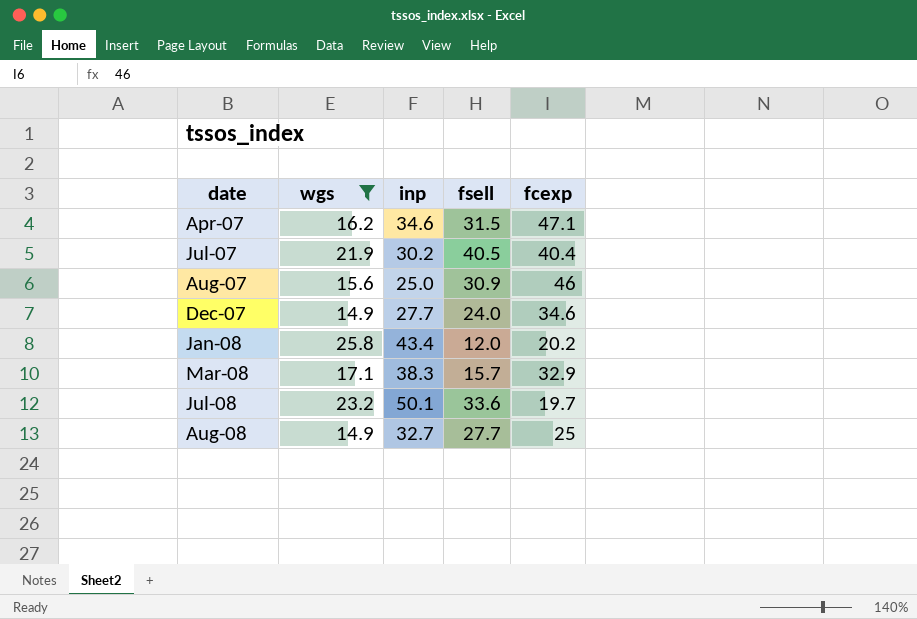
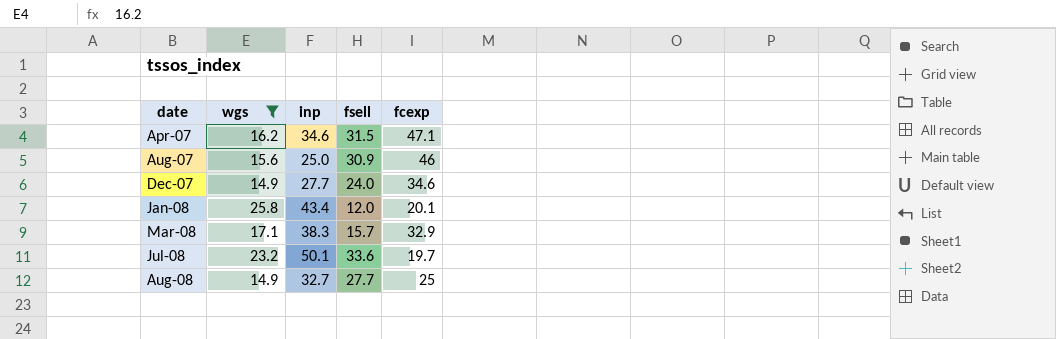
row Jul-07: 21.9 | 30.2 | 40.5 | 40.4 -> none
Jan-08 | fcexp: 20.2 -> 20.1

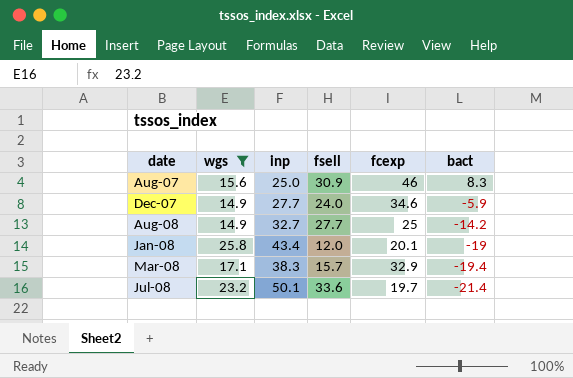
row order: date ascending -> bact descending
column bact | position: none -> 6
row Apr-07: 16.2 | 34.6 | 31.5 | 47.1 -> none

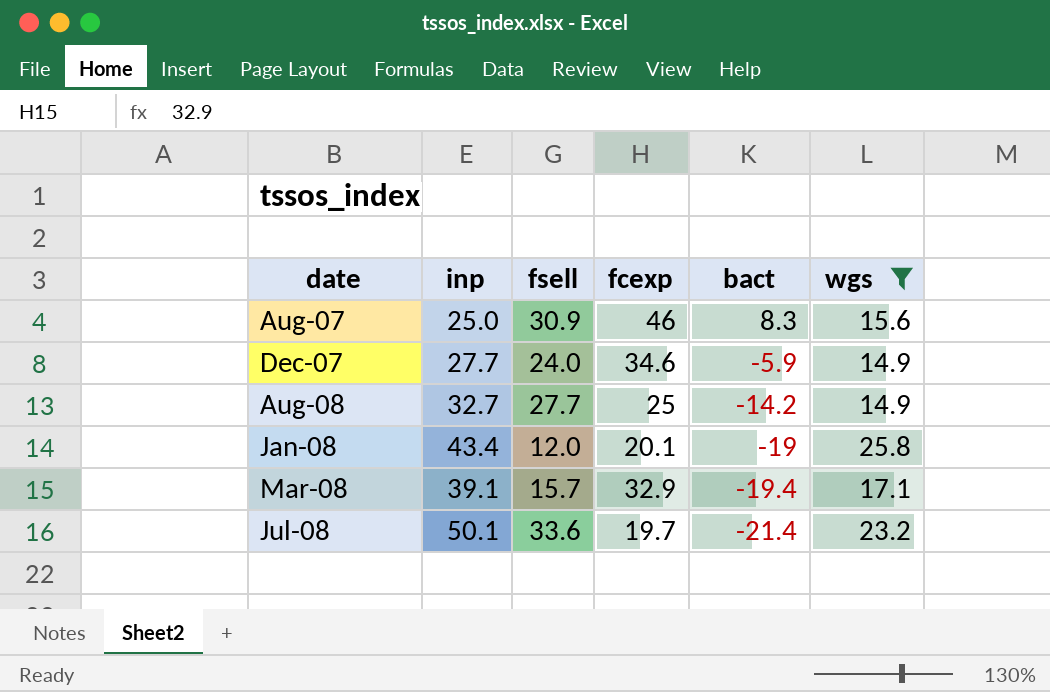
column wgs | position: 2 -> 6
Mar-08 | inp: 38.3 -> 39.1

